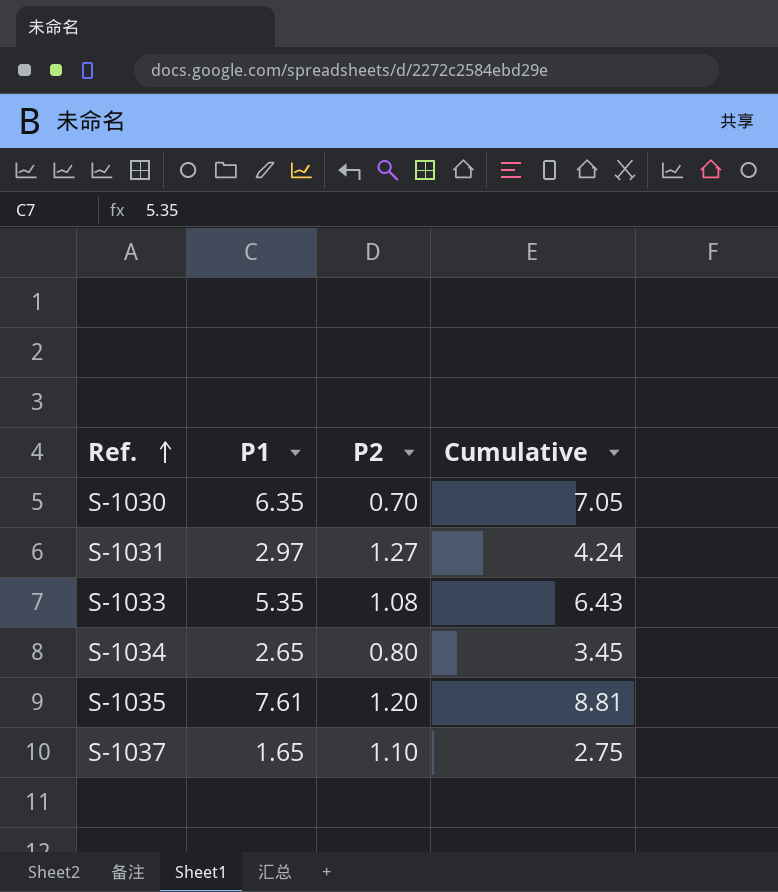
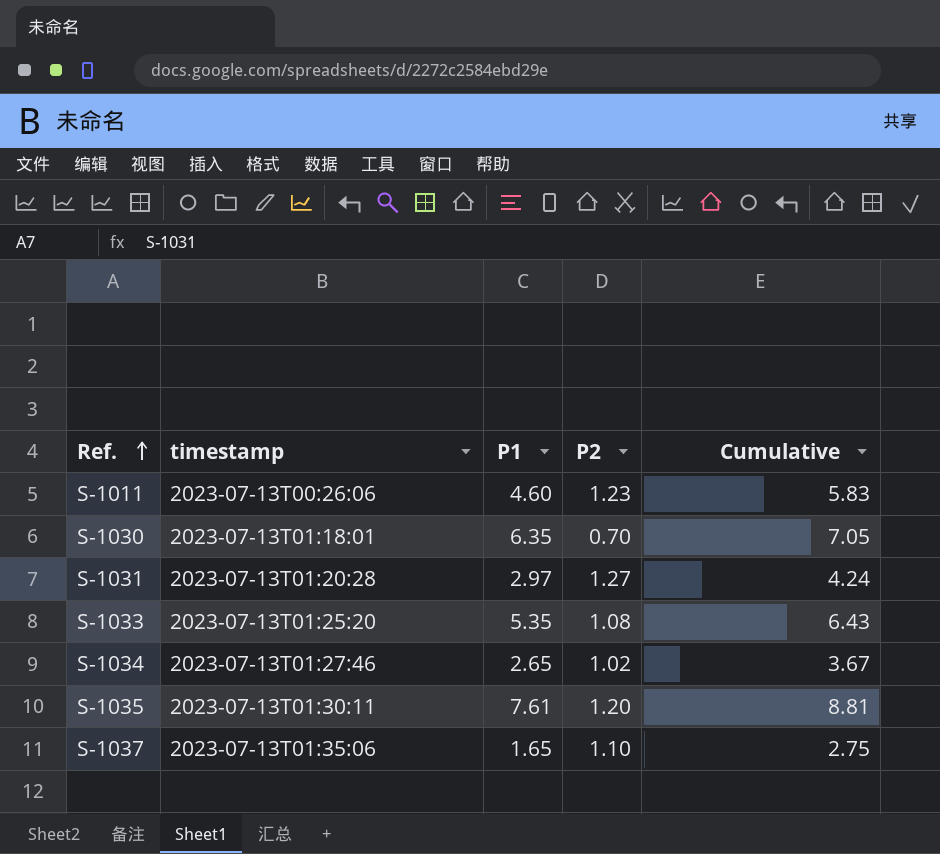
column timestamp | position: none -> 2
row S-1011: none -> 2023-07-13T00:26:06 | 4.60 | 1.23 | 5.83
S-1034 | P2: 0.80 -> 1.02
S-1034 | Cumulative: 3.45 -> 3.67

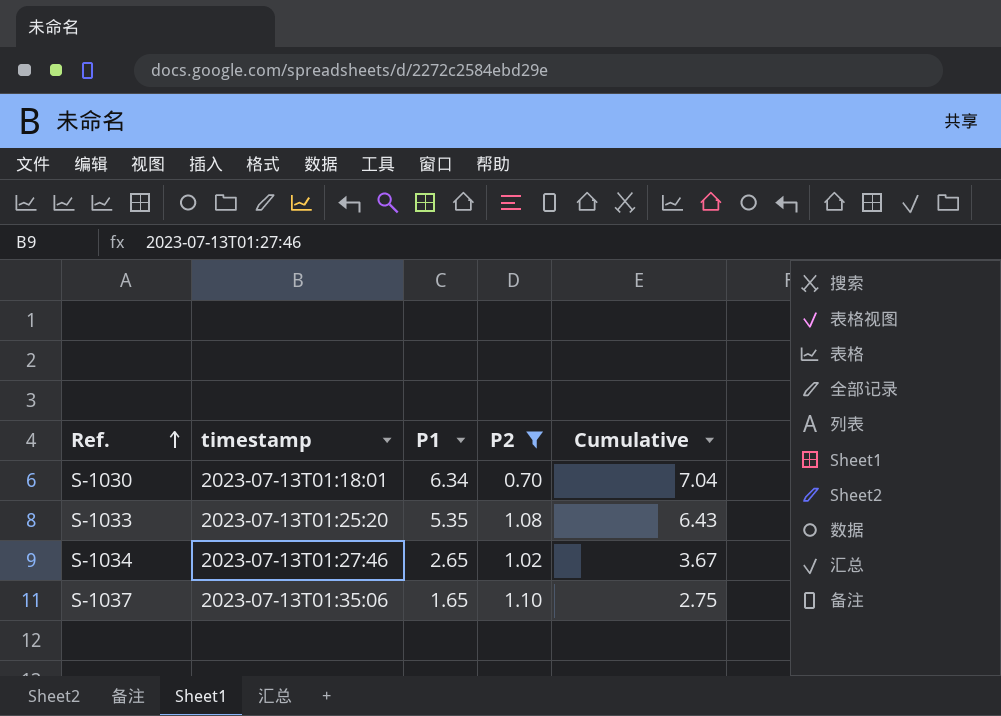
filter: none -> P2 <= 1.10
S-1030 | P1: 6.35 -> 6.34
S-1030 | Cumulative: 7.05 -> 7.04

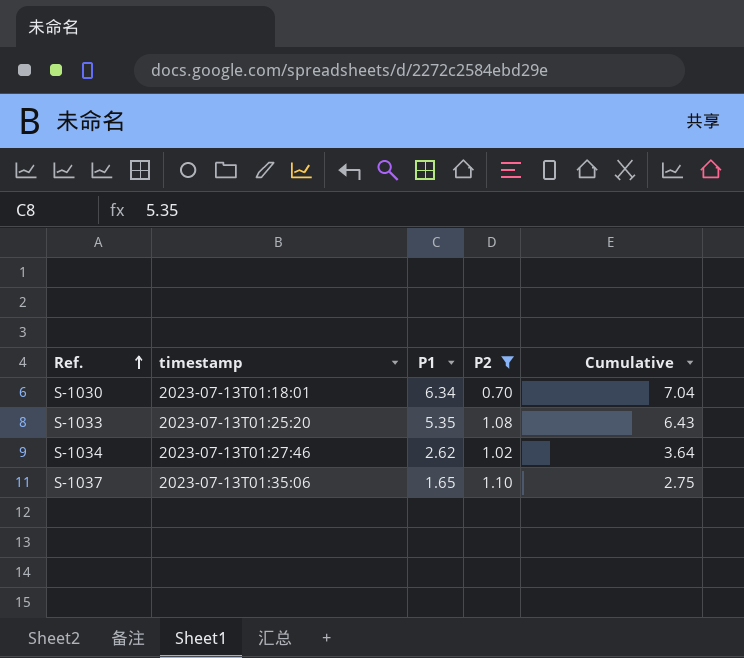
S-1034 | P1: 2.65 -> 2.62
S-1034 | Cumulative: 3.67 -> 3.64

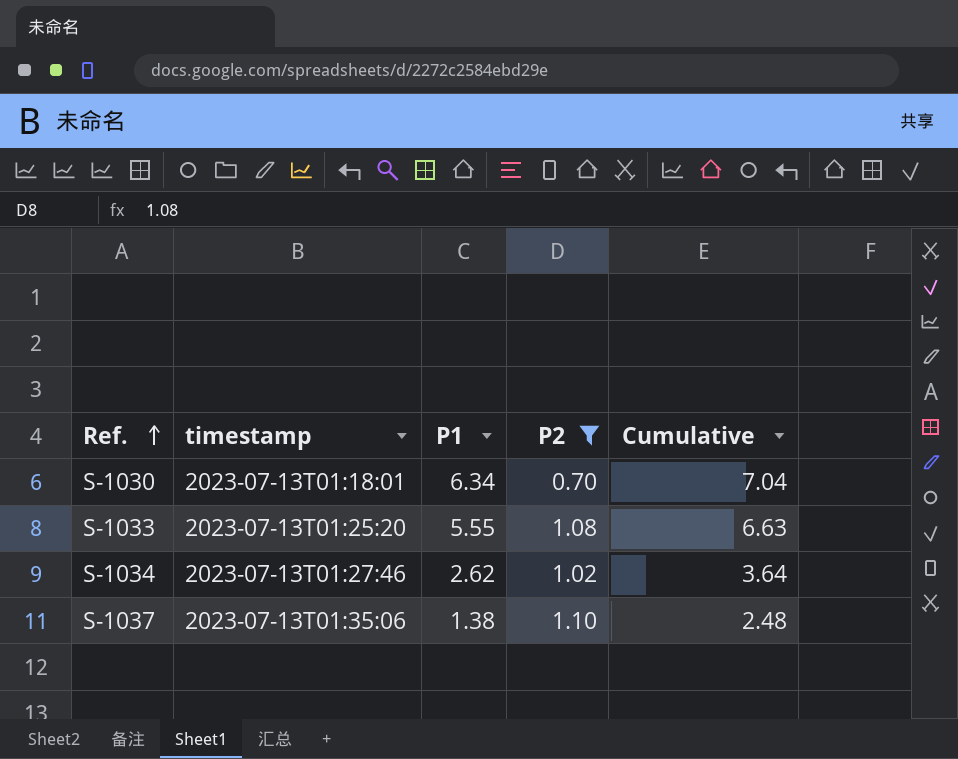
S-1033 | P1: 5.35 -> 5.55
S-1033 | Cumulative: 6.43 -> 6.63
S-1037 | P1: 1.65 -> 1.38
S-1037 | Cumulative: 2.75 -> 2.48

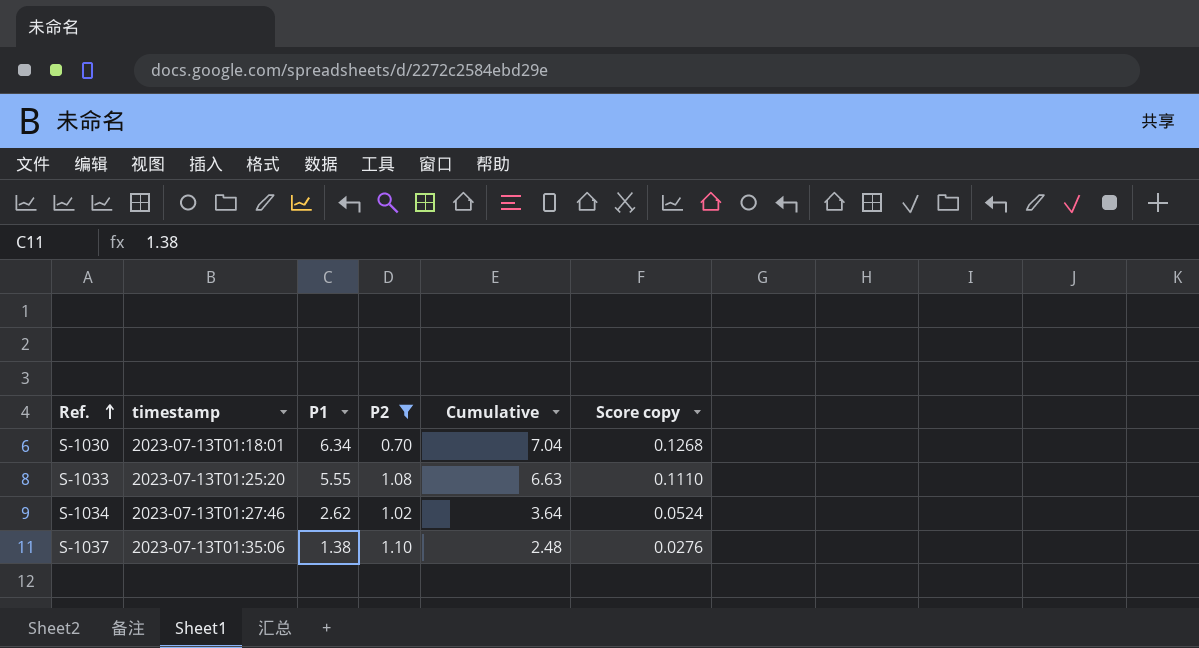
column Score copy | formula: none -> [P1] * 0.02

